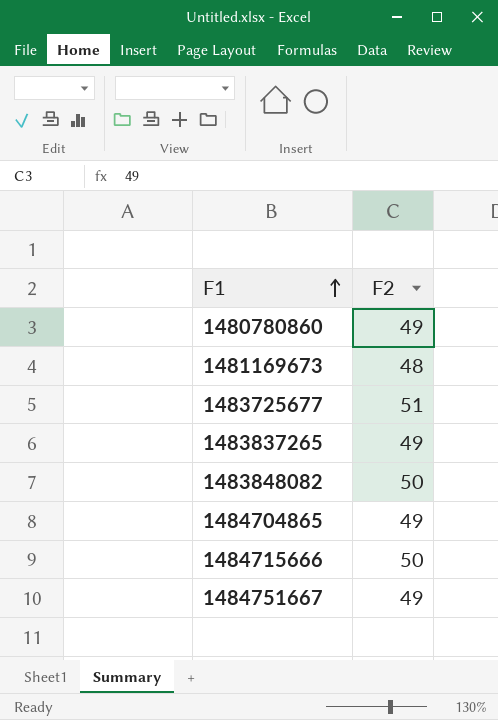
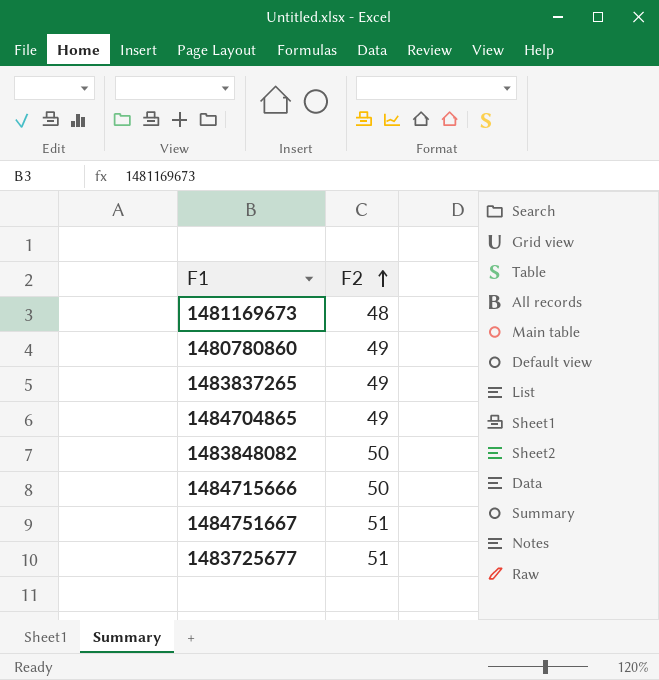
row order: F1 ascending -> F2 ascending
1484751667 | F2: 49 -> 51

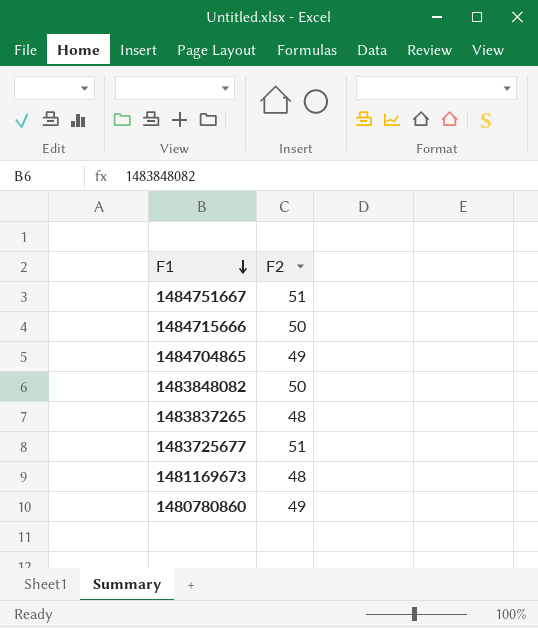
row order: F2 ascending -> F1 descending
1483837265 | F2: 49 -> 48

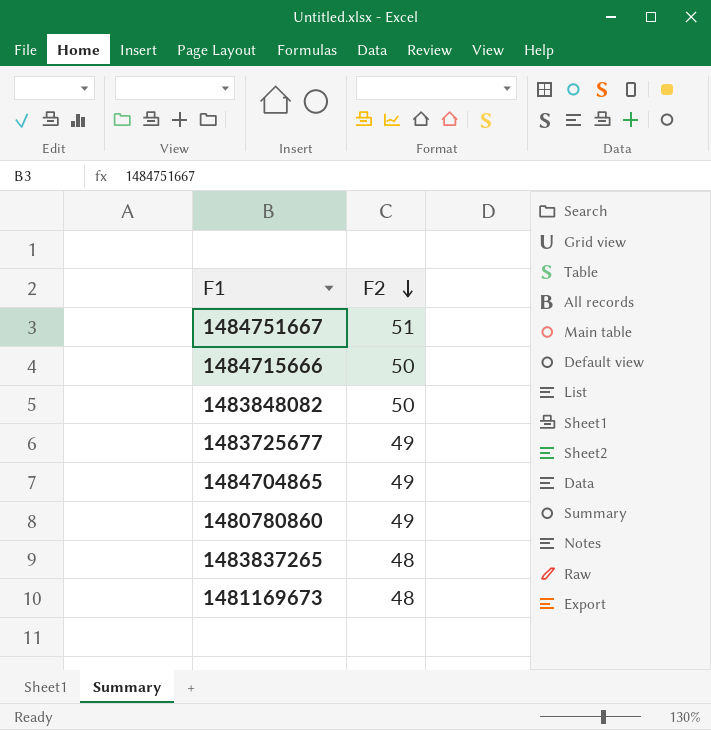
row order: F1 descending -> F2 descending
1483725677 | F2: 51 -> 49

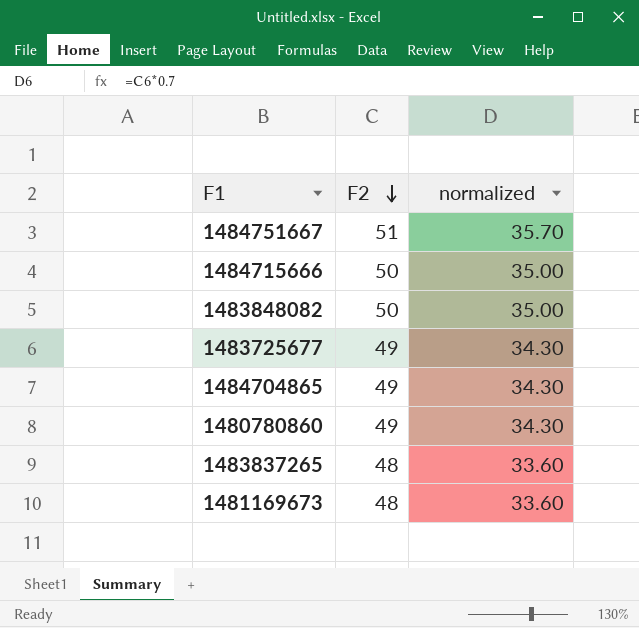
column normalized | formula: none -> [F2] * 0.7

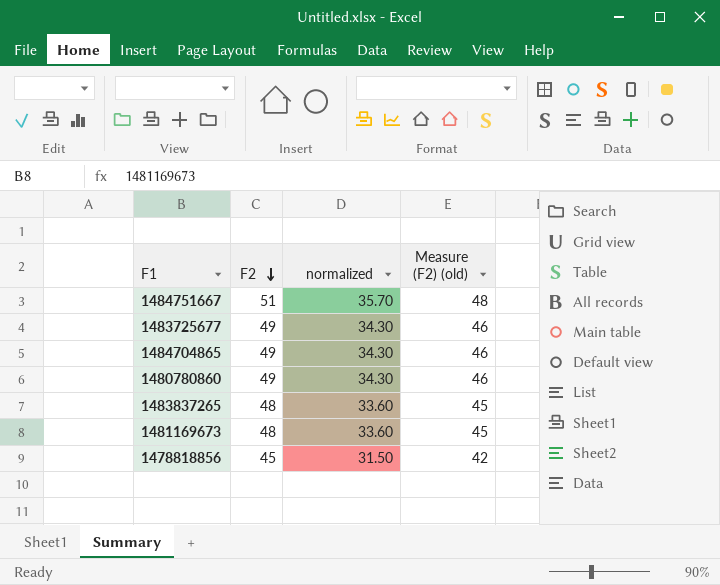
column Measure (F2) (old) | formula: none -> [F2] - 3
row 1484715666: 50 | 35.00 -> none
row 1483848082: 50 | 35.00 -> none
row 1478818856: none -> 45 | 31.50 | 42

